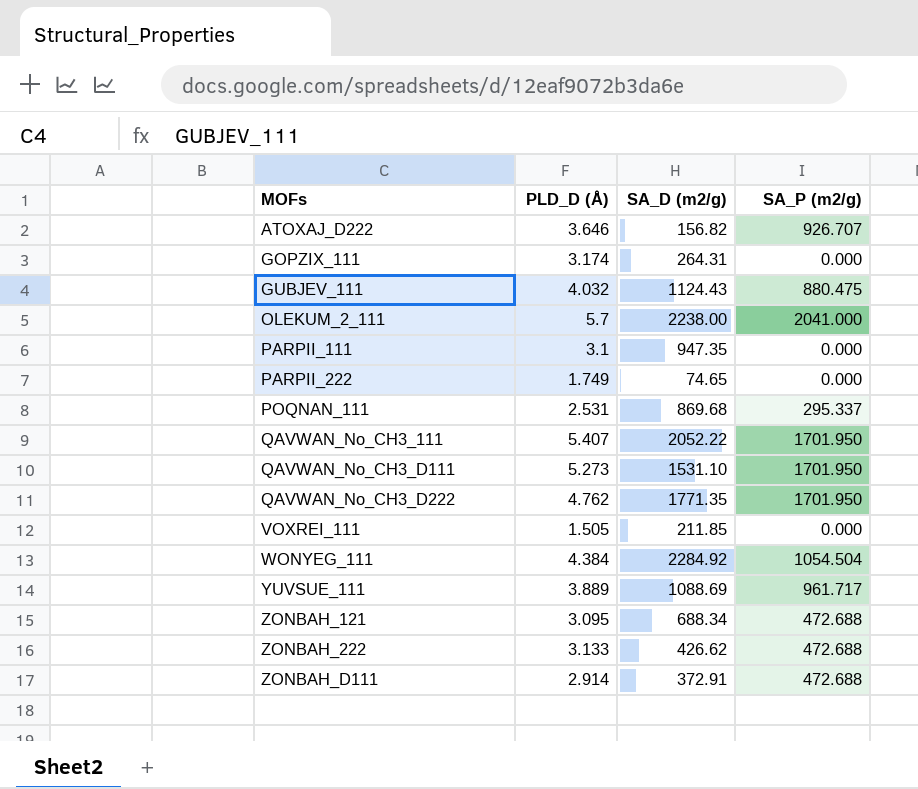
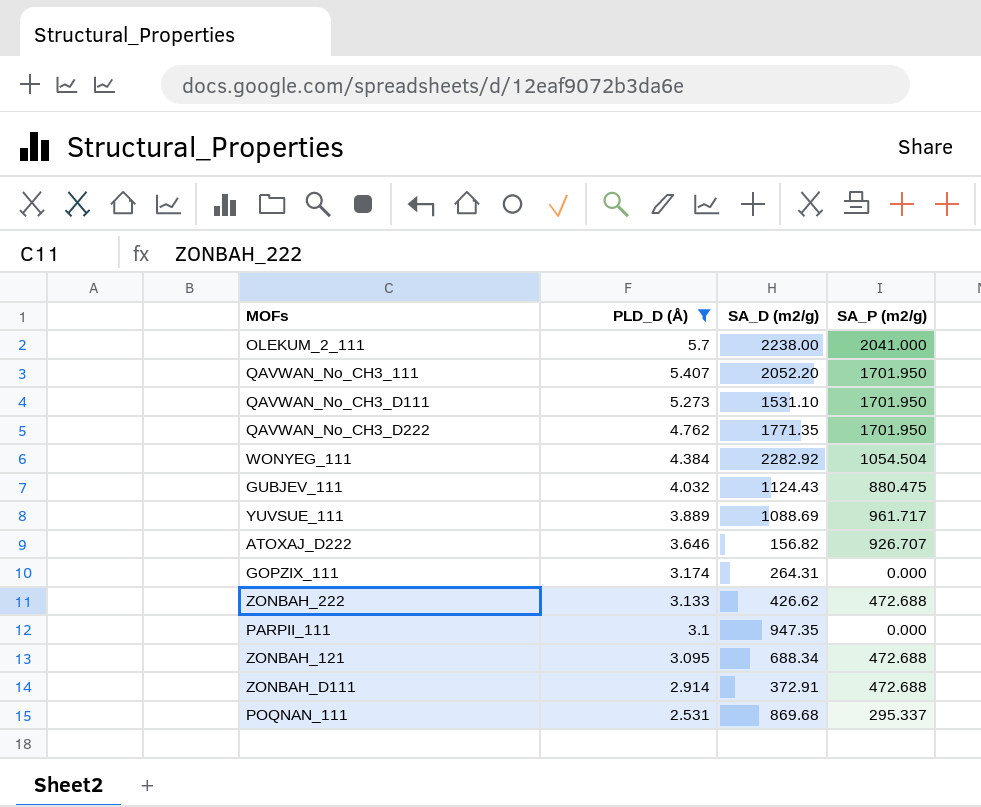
filter: none -> PLD_D (Å) >= 2.531
row order: MOFs ascending -> PLD_D (Å) descending
QAVWAN_No_CH3_111 | SA_D (m2/g): 2052.22 -> 2052.20
WONYEG_111 | SA_D (m2/g): 2284.92 -> 2282.92

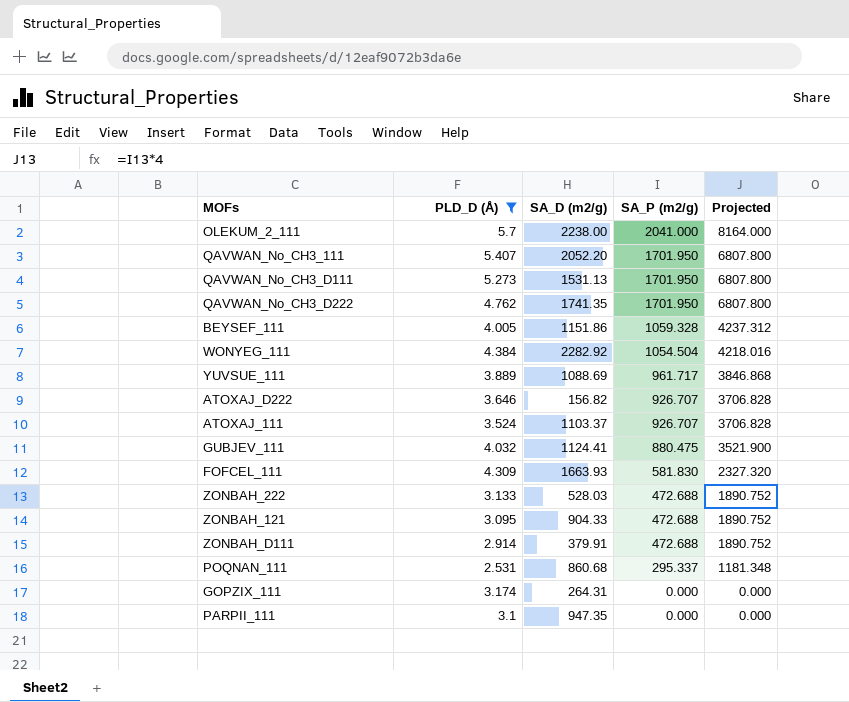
row order: PLD_D (Å) descending -> SA_P (m2/g) descending
column Projected | formula: none -> [SA_P (m2/g)] * 4
QAVWAN_No_CH3_D111 | SA_D (m2/g): 1531.10 -> 1531.13
QAVWAN_No_CH3_D222 | SA_D (m2/g): 1771.35 -> 1741.35
row BEYSEF_111: none -> 4.005 | 1151.86 | 1059.328 | 4237.312
row ATOXAJ_111: none -> 3.524 | 1103.37 | 926.707 | 3706.828
GUBJEV_111 | SA_D (m2/g): 1124.43 -> 1124.41
row FOFCEL_111: none -> 4.309 | 1663.93 | 581.830 | 2327.320
ZONBAH_222 | SA_D (m2/g): 426.62 -> 528.03
ZONBAH_121 | SA_D (m2/g): 688.34 -> 904.33
ZONBAH_D111 | SA_D (m2/g): 372.91 -> 379.91
POQNAN_111 | SA_D (m2/g): 869.68 -> 860.68

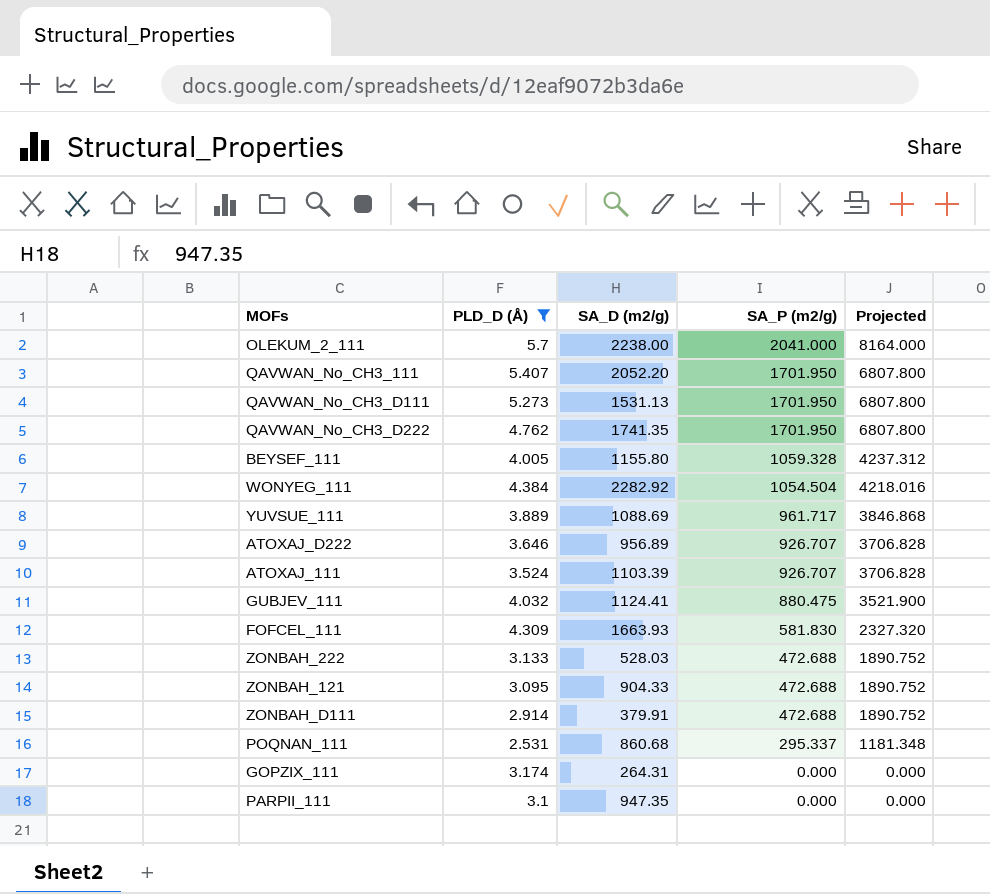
BEYSEF_111 | SA_D (m2/g): 1151.86 -> 1155.80
ATOXAJ_D222 | SA_D (m2/g): 156.82 -> 956.89
ATOXAJ_111 | SA_D (m2/g): 1103.37 -> 1103.39

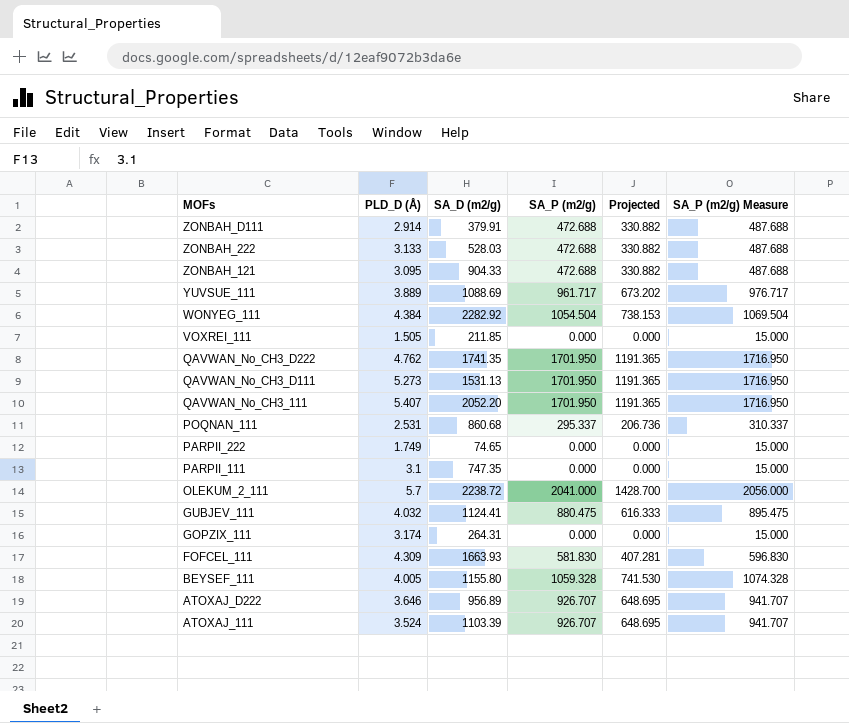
filter: PLD_D (Å) >= 2.531 -> none
row order: SA_P (m2/g) descending -> MOFs descending
column Projected | formula: [SA_P (m2/g)] * 4 -> [SA_P (m2/g)] * 0.7
column SA_P (m2/g) Measure | formula: none -> [SA_P (m2/g)] + 15
PARPII_111 | SA_D (m2/g): 947.35 -> 747.35
OLEKUM_2_111 | SA_D (m2/g): 2238.00 -> 2238.72

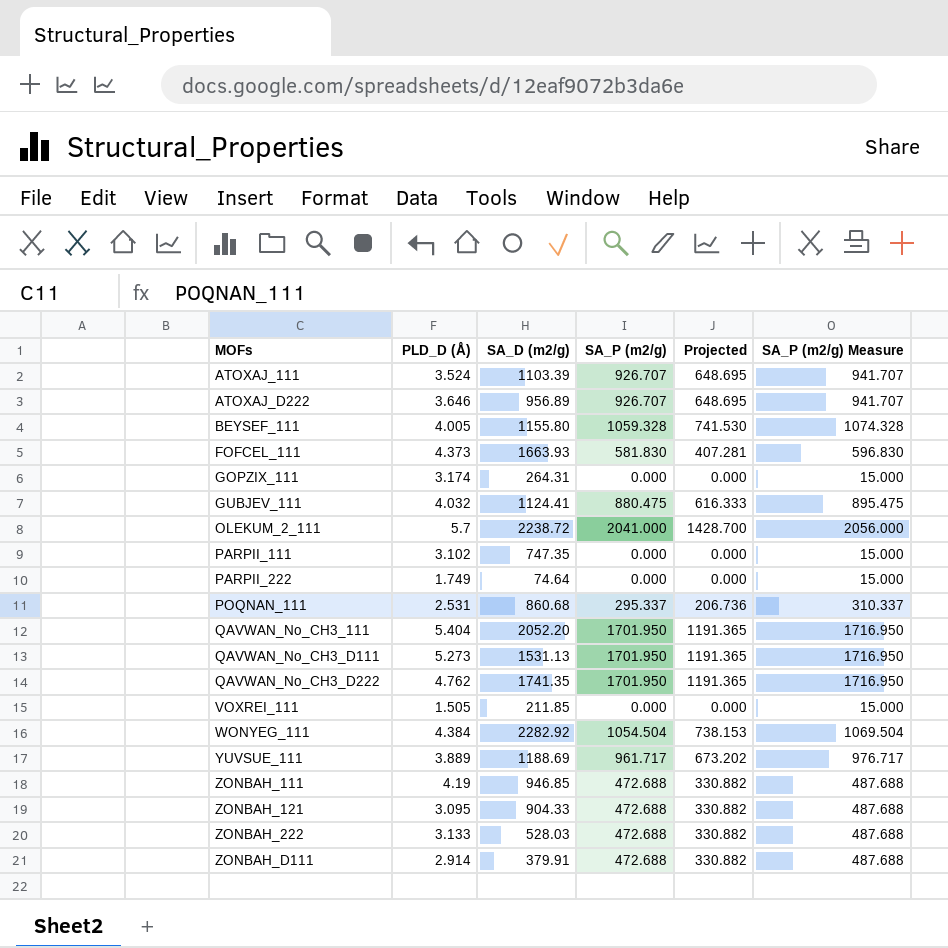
row order: MOFs descending -> MOFs ascending
FOFCEL_111 | PLD_D (Å): 4.309 -> 4.373
PARPII_111 | PLD_D (Å): 3.1 -> 3.102
PARPII_222 | SA_D (m2/g): 74.65 -> 74.64
QAVWAN_No_CH3_111 | PLD_D (Å): 5.407 -> 5.404
YUVSUE_111 | SA_D (m2/g): 1088.69 -> 1188.69
row ZONBAH_111: none -> 4.19 | 946.85 | 472.688 | 330.882 | 487.688

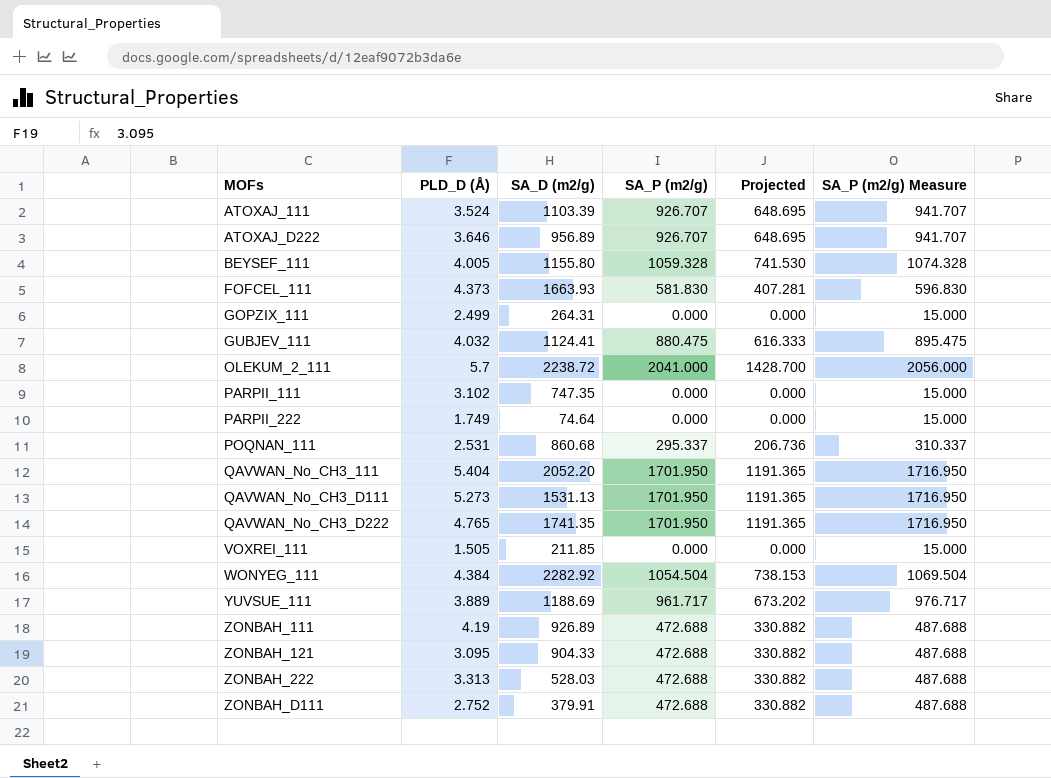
GOPZIX_111 | PLD_D (Å): 3.174 -> 2.499
QAVWAN_No_CH3_D222 | PLD_D (Å): 4.762 -> 4.765
ZONBAH_111 | SA_D (m2/g): 946.85 -> 926.89
ZONBAH_222 | PLD_D (Å): 3.133 -> 3.313
ZONBAH_D111 | PLD_D (Å): 2.914 -> 2.752

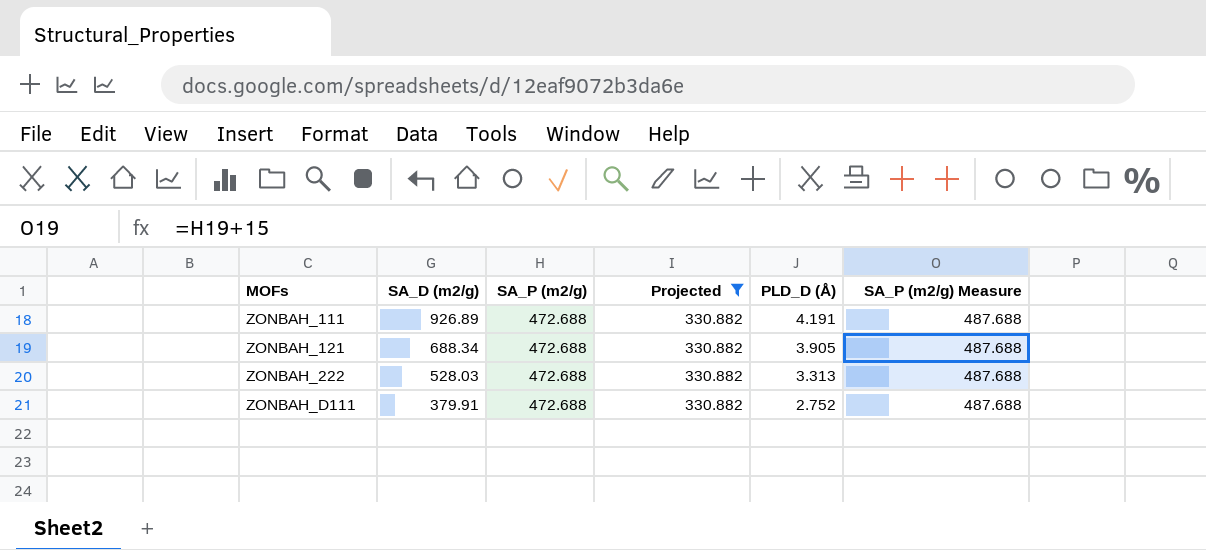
filter: none -> Projected = 330.882
column PLD_D (Å) | position: 2 -> 5
ZONBAH_111 | PLD_D (Å): 4.19 -> 4.191
ZONBAH_121 | SA_D (m2/g): 904.33 -> 688.34
ZONBAH_121 | PLD_D (Å): 3.095 -> 3.905

